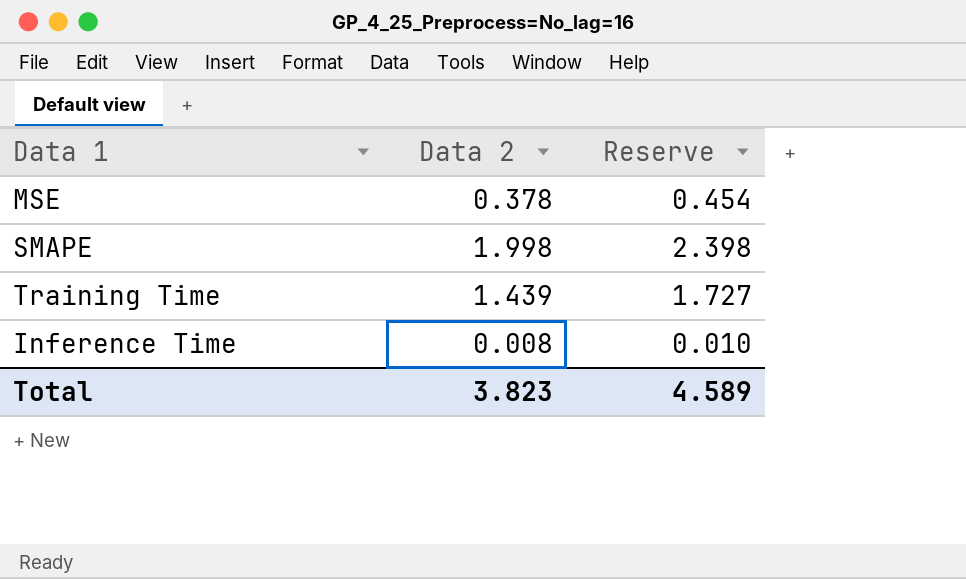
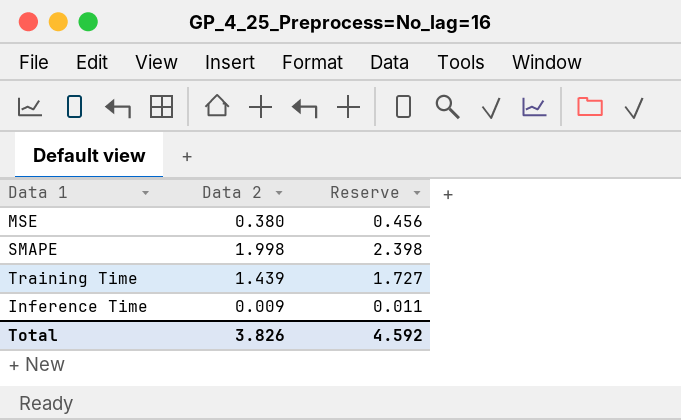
MSE | Data 2: 0.378 -> 0.380
MSE | Reserve: 0.454 -> 0.456
Inference Time | Data 2: 0.008 -> 0.009
Inference Time | Reserve: 0.010 -> 0.011
Total | Data 2: 3.823 -> 3.826
Total | Reserve: 4.589 -> 4.592

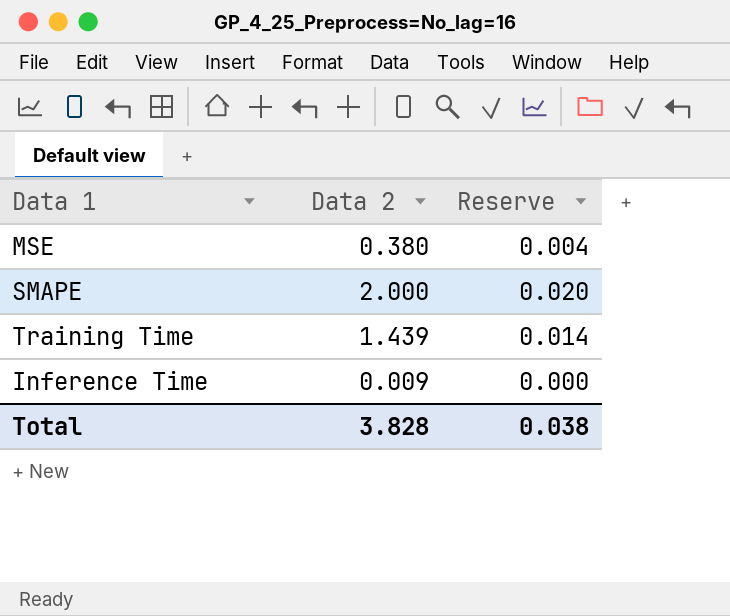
column Reserve | formula: [Data 2] * 1.2 -> [Data 2] * 0.01
SMAPE | Data 2: 1.998 -> 2.000
Total | Data 2: 3.826 -> 3.828
Total | Reserve: 4.592 -> 0.038

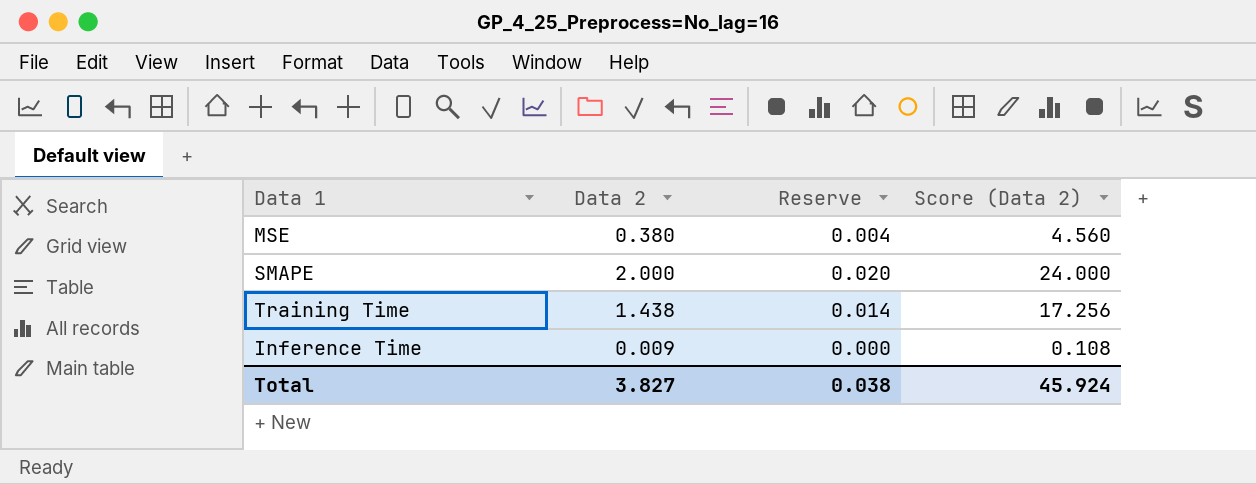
column Score (Data 2) | formula: none -> [Data 2] * 12
Training Time | Data 2: 1.439 -> 1.438
Total | Data 2: 3.828 -> 3.827

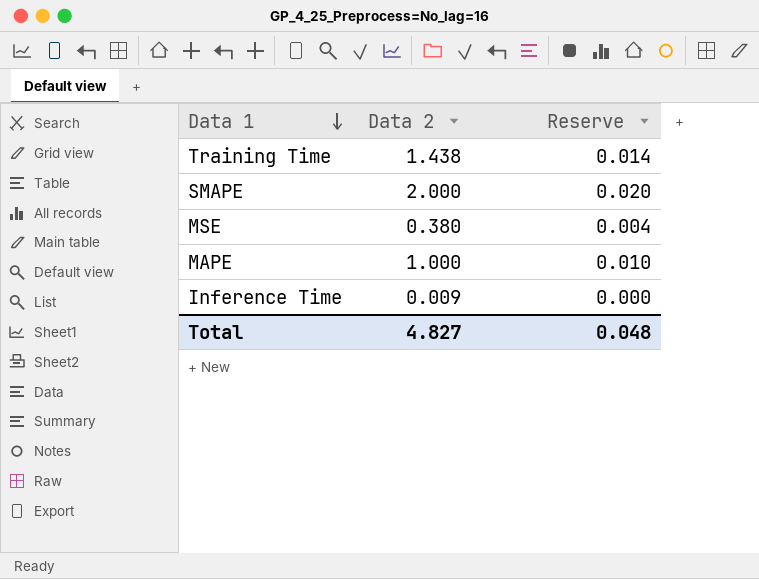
row order: none -> Data 1 descending
column Score (Data 2) | formula: [Data 2] * 12 -> none
row MAPE: none -> 1.000 | 0.010
Total | Data 2: 3.827 -> 4.827
Total | Reserve: 0.038 -> 0.048

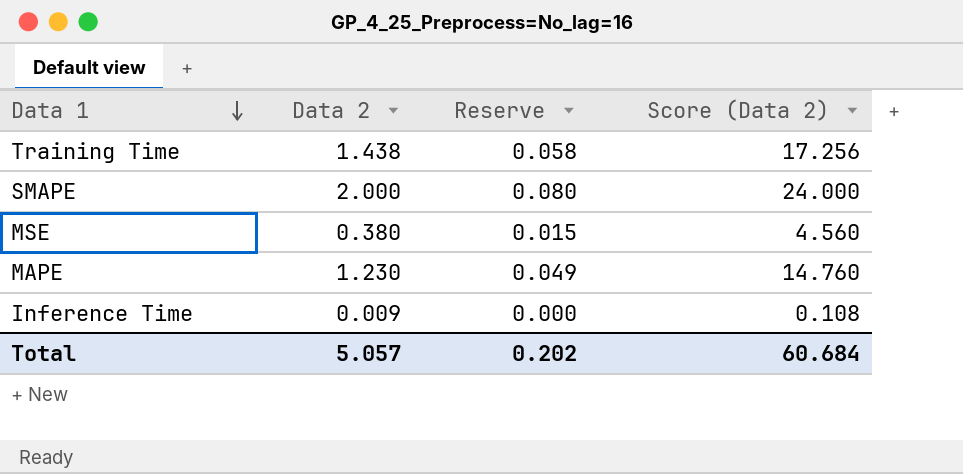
column Reserve | formula: [Data 2] * 0.01 -> [Data 2] * 0.04
column Score (Data 2) | formula: none -> [Data 2] * 12
MAPE | Data 2: 1.000 -> 1.230
Total | Data 2: 4.827 -> 5.057
Total | Reserve: 0.048 -> 0.202

